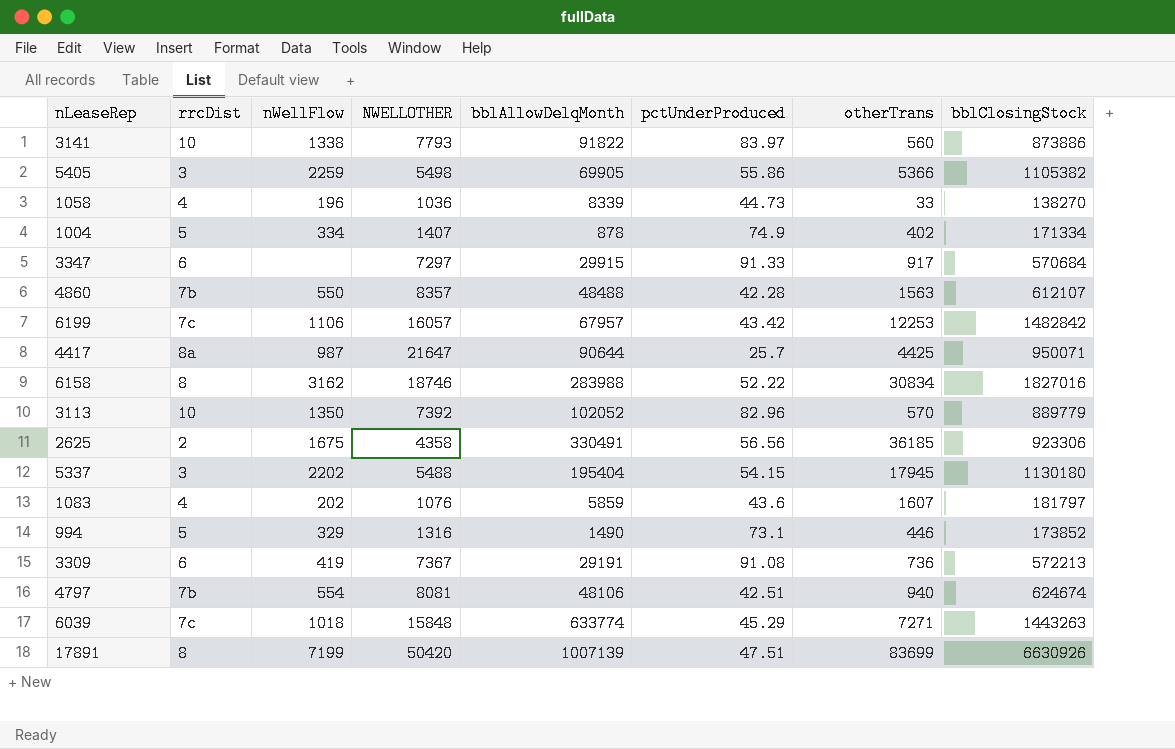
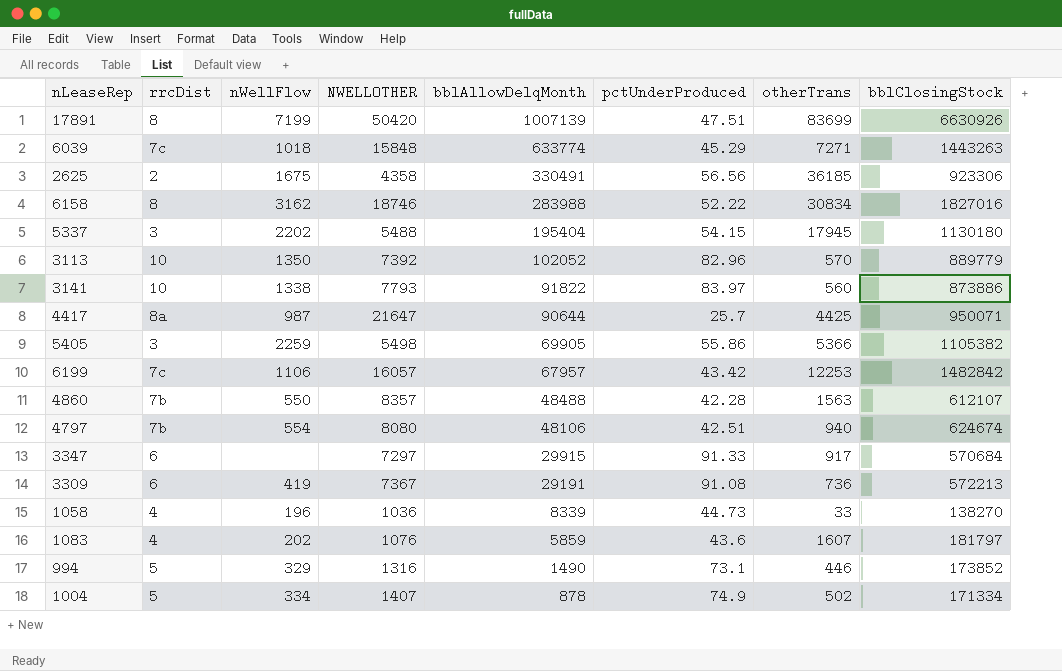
row order: none -> bblAllowDelqMonth descending
4797 | NWELLOTHER: 8081 -> 8080
1004 | otherTrans: 402 -> 502

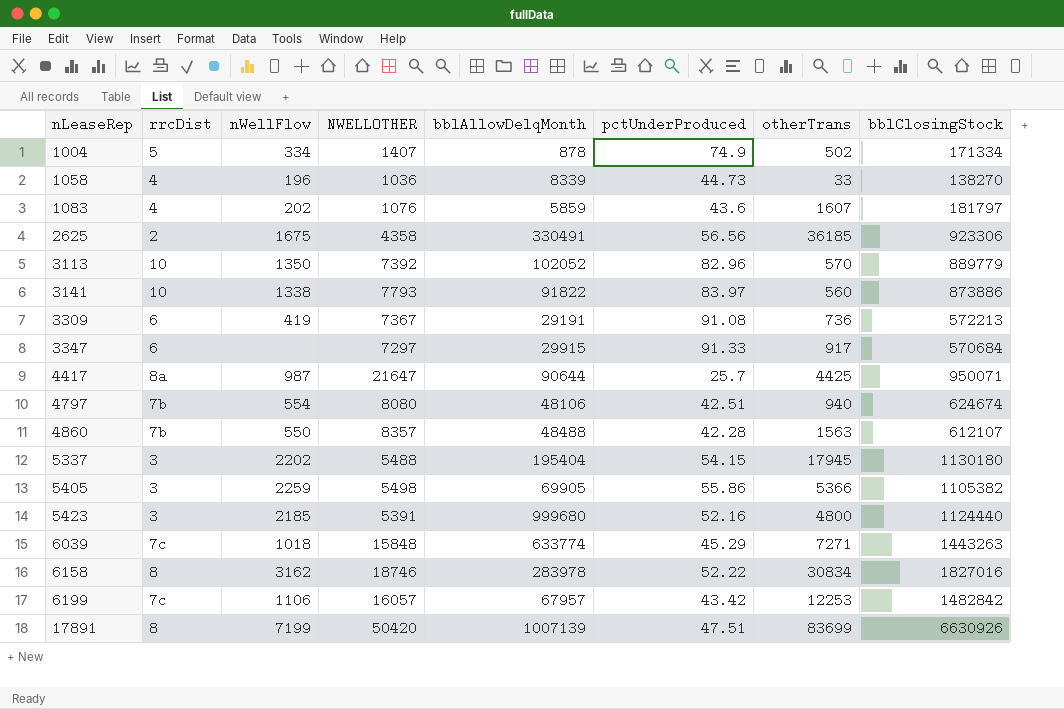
row order: bblAllowDelqMonth descending -> nLeaseRep ascending
row 994: 5 | 329 | 1316 | 1490 | 73.1 | 446 | 173852 -> none
row 5423: none -> 3 | 2185 | 5391 | 999680 | 52.16 | 4800 | 1124440
6158 | bblAllowDelqMonth: 283988 -> 283978

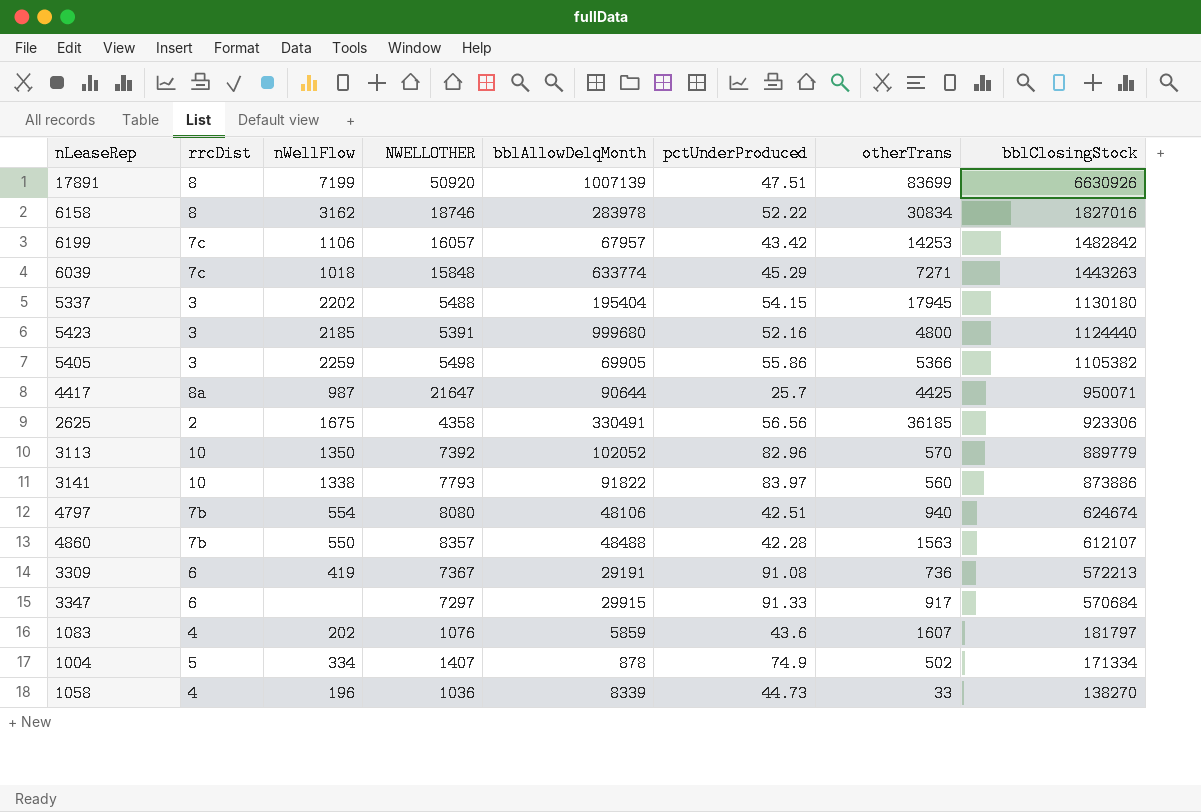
row order: nLeaseRep ascending -> bblClosingStock descending
17891 | NWELLOTHER: 50420 -> 50920
6199 | otherTrans: 12253 -> 14253

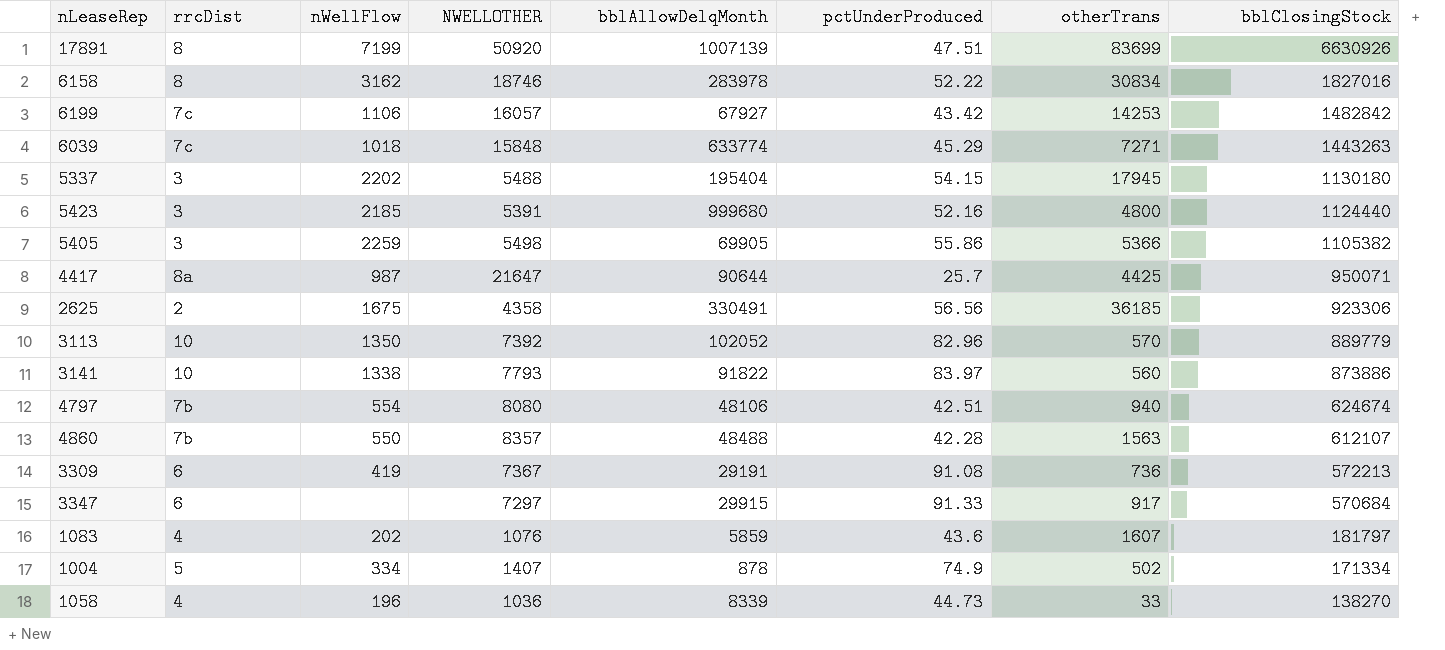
6199 | bblAllowDelqMonth: 67957 -> 67927

